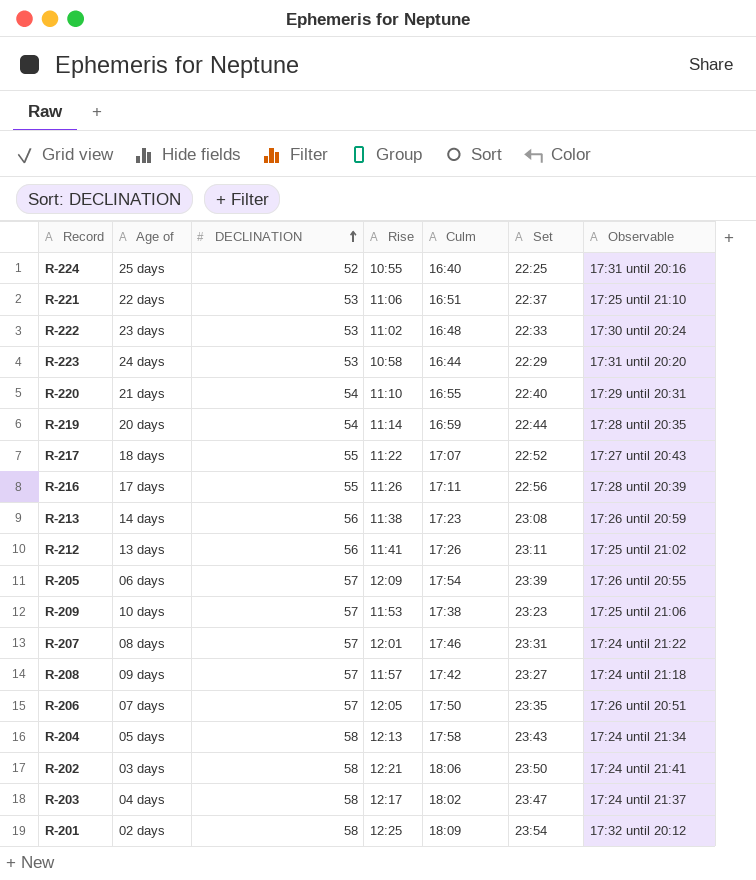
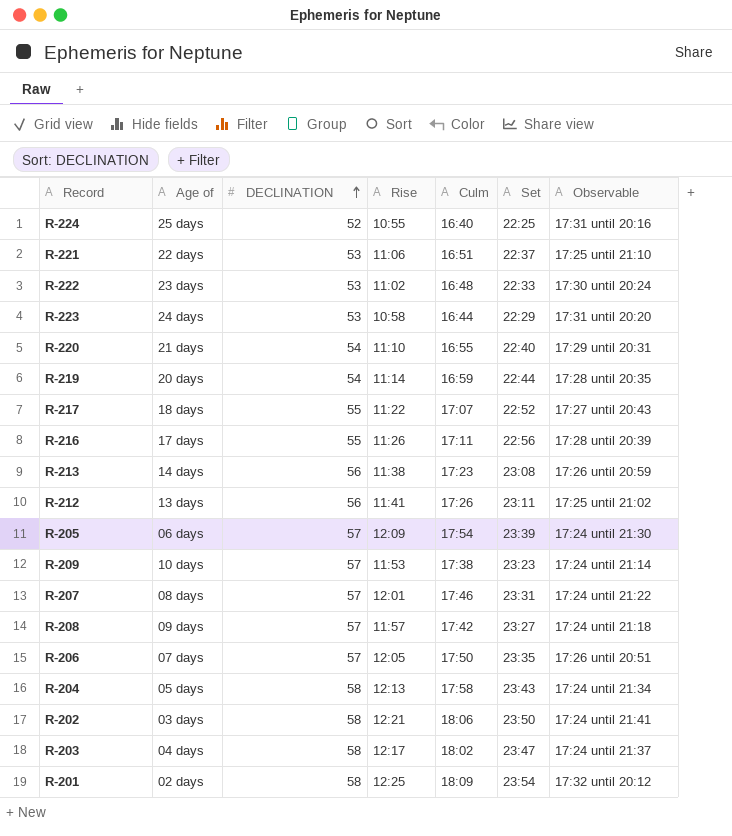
R-205 | Observable: 17:26 until 20:55 -> 17:24 until 21:30
R-209 | Observable: 17:25 until 21:06 -> 17:24 until 21:14

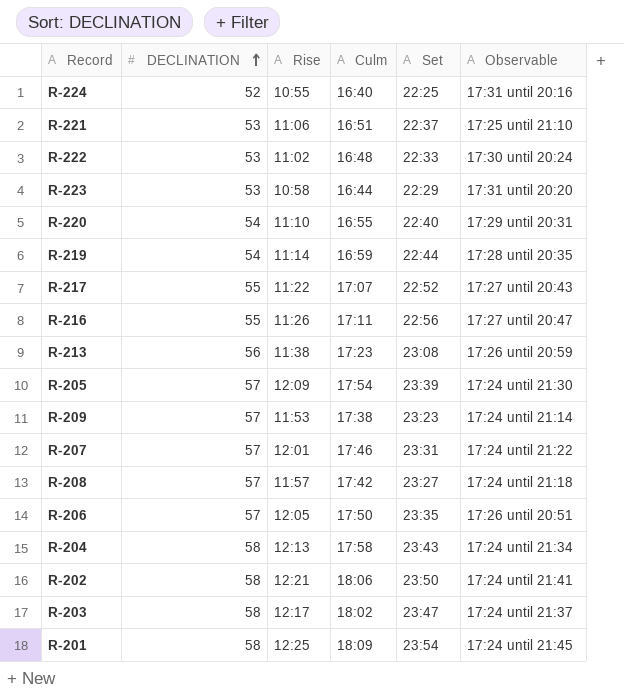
column Age of | position: 2 -> none
row R-212: 13 days | 56 | 11:41 | 17:26 | 23:11 | 17:25 until 21:02 -> none
R-216 | Observable: 17:28 until 20:39 -> 17:27 until 20:47
R-201 | Observable: 17:32 until 20:12 -> 17:24 until 21:45

